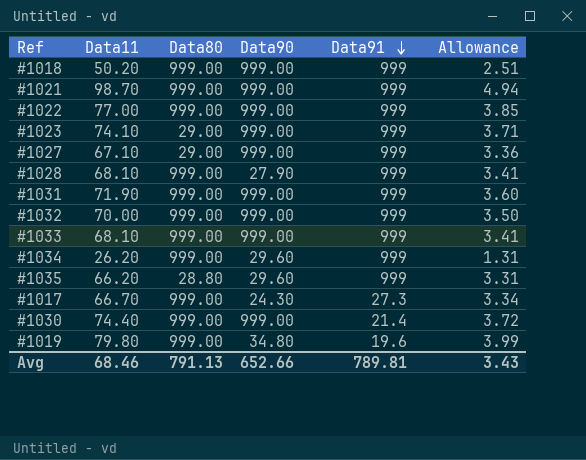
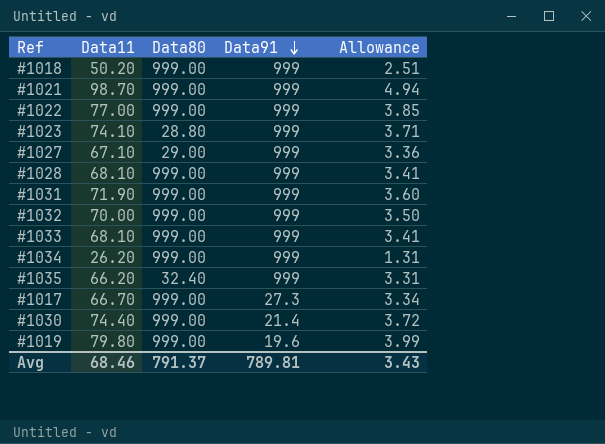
column Data90 | position: 4 -> none
#1023 | Data80: 29.00 -> 28.80
#1035 | Data80: 28.80 -> 32.40
Avg | Data80: 791.13 -> 791.37

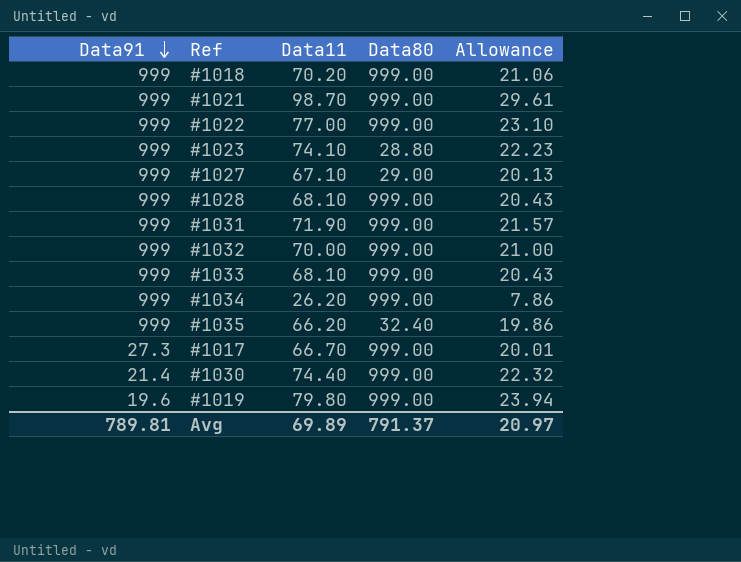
column Data91 | position: 4 -> 1
column Allowance | formula: [Data11] * 0.05 -> [Data11] * 0.3
#1018 | Data11: 50.20 -> 70.20
Avg | Data11: 68.46 -> 69.89
Avg | Allowance: 3.43 -> 20.97

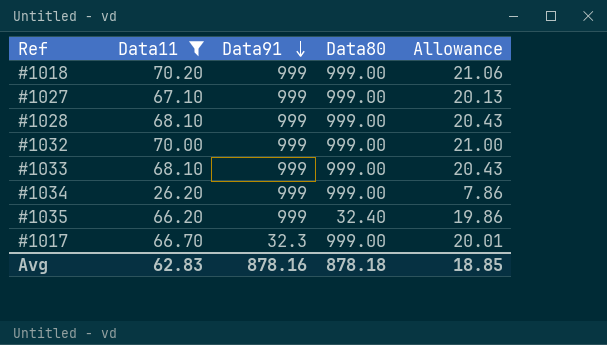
filter: none -> Data11 <= 70.20
column Data91 | position: 1 -> 3
#1027 | Data80: 29.00 -> 999.00
#1017 | Data91: 27.3 -> 32.3
Avg | Data11: 69.89 -> 62.83
Avg | Data91: 789.81 -> 878.16
Avg | Data80: 791.37 -> 878.18
Avg | Allowance: 20.97 -> 18.85

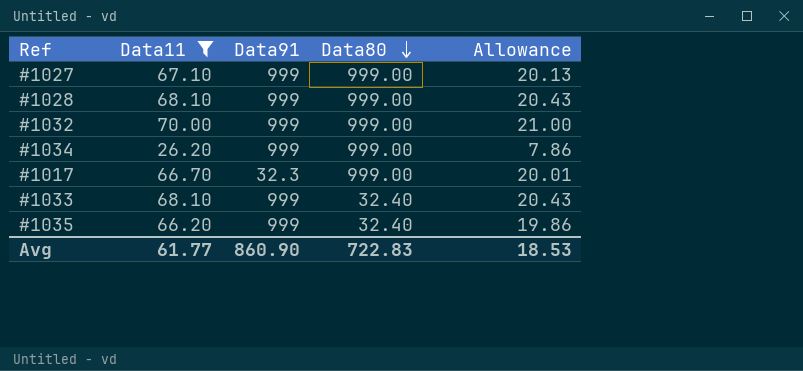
row order: Data91 descending -> Data80 descending
row #1018: 70.20 | 999 | 999.00 | 21.06 -> none
#1033 | Data80: 999.00 -> 32.40
Avg | Data11: 62.83 -> 61.77
Avg | Data91: 878.16 -> 860.90
Avg | Data80: 878.18 -> 722.83
Avg | Allowance: 18.85 -> 18.53

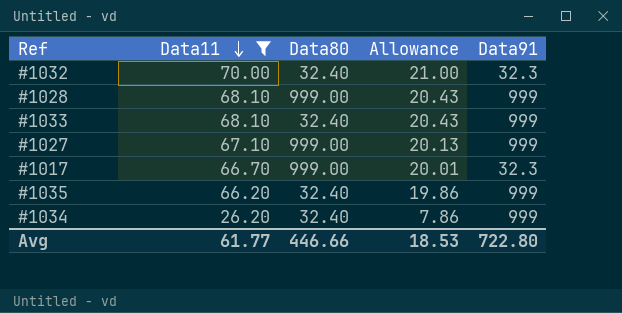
row order: Data80 descending -> Data11 descending
column Data91 | position: 3 -> 5
#1032 | Data80: 999.00 -> 32.40
#1032 | Data91: 999 -> 32.3
#1034 | Data80: 999.00 -> 32.40
Avg | Data80: 722.83 -> 446.66
Avg | Data91: 860.90 -> 722.80

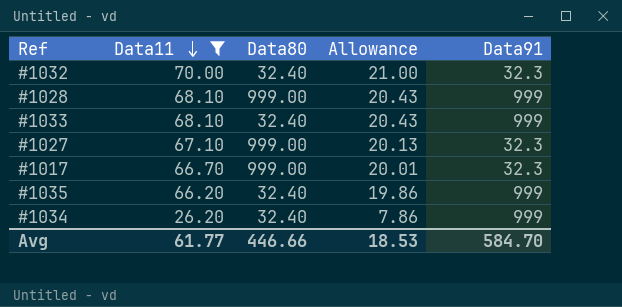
#1027 | Data91: 999 -> 32.3
Avg | Data91: 722.80 -> 584.70

